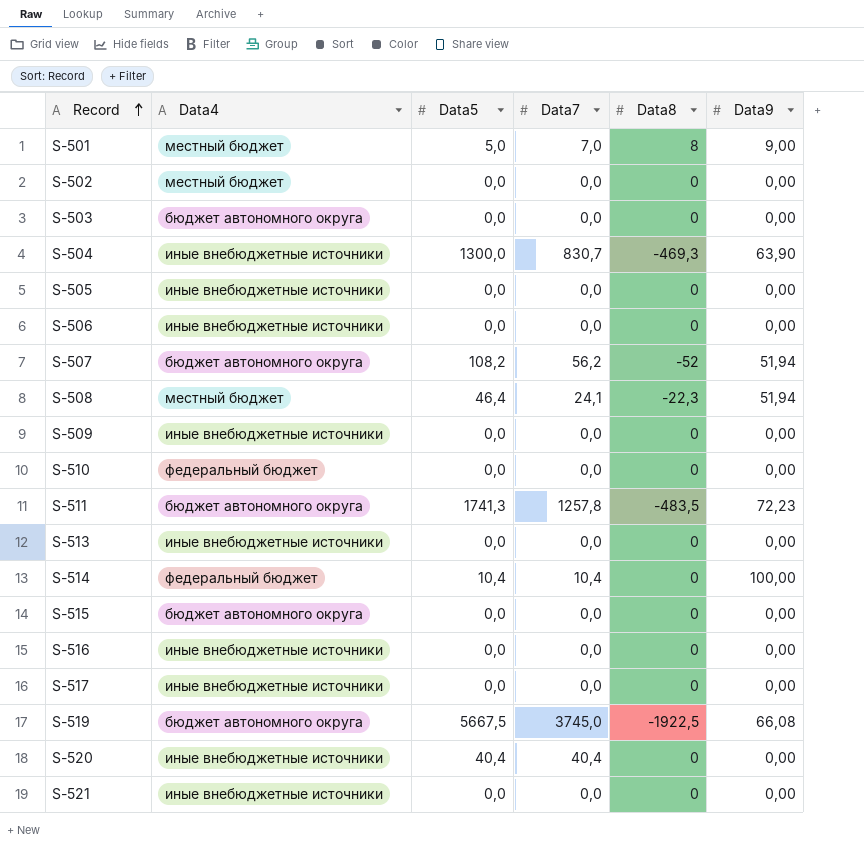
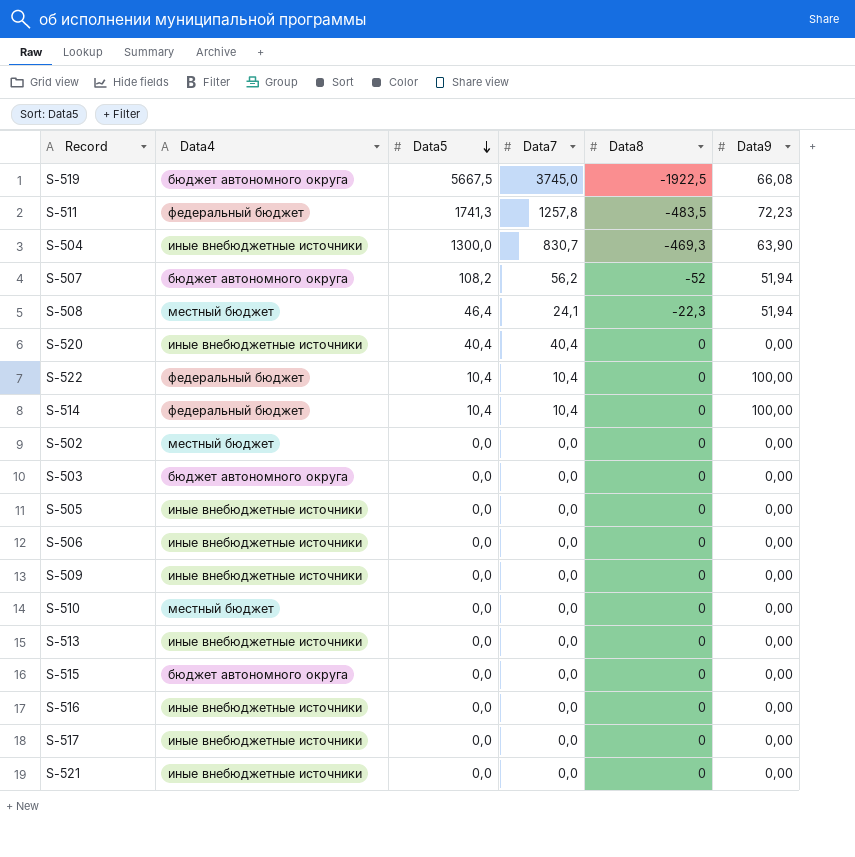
row order: Record ascending -> Data5 descending
row S-501: местный бюджет | 5,0 | 7,0 | 8 | 9,00 -> none
S-511 | Data4: бюджет автономного округа -> федеральный бюджет
row S-522: none -> федеральный бюджет | 10,4 | 10,4 | 0 | 100,00
S-510 | Data4: федеральный бюджет -> местный бюджет

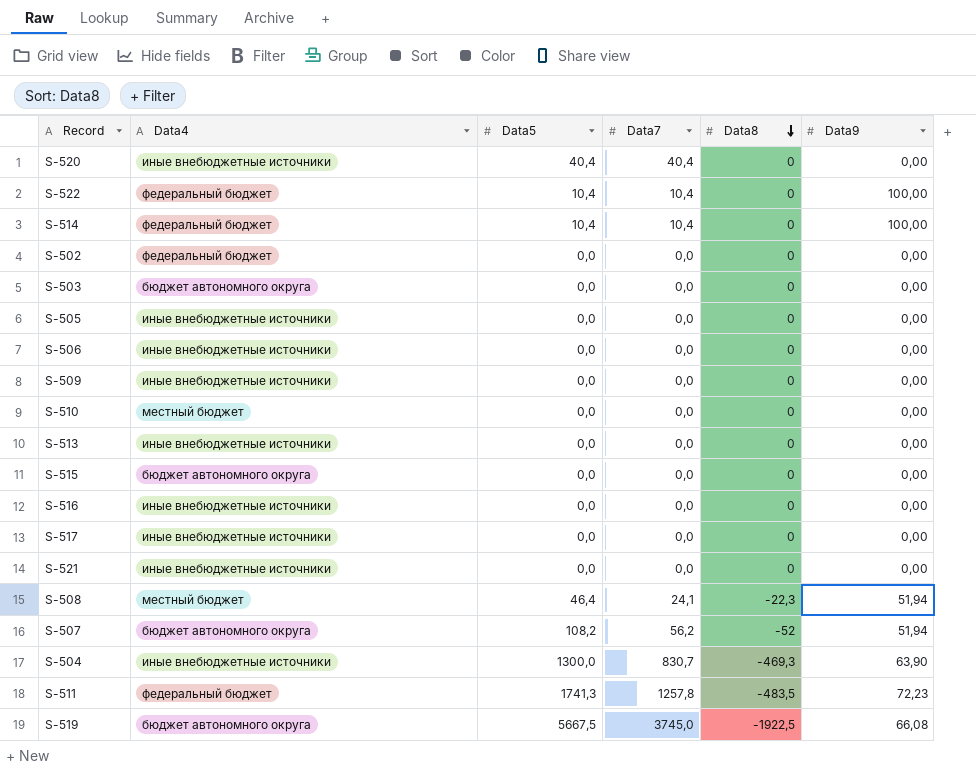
row order: Data5 descending -> Data8 descending
S-502 | Data4: местный бюджет -> федеральный бюджет

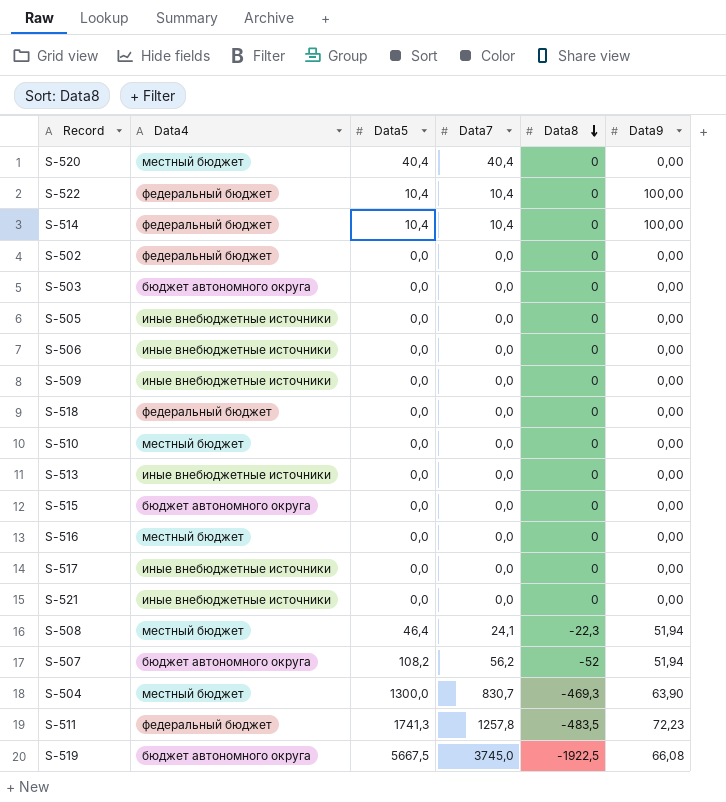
S-520 | Data4: иные внебюджетные источники -> местный бюджет
row S-518: none -> федеральный бюджет | 0,0 | 0,0 | 0 | 0,00
S-516 | Data4: иные внебюджетные источники -> местный бюджет
S-504 | Data4: иные внебюджетные источники -> местный бюджет

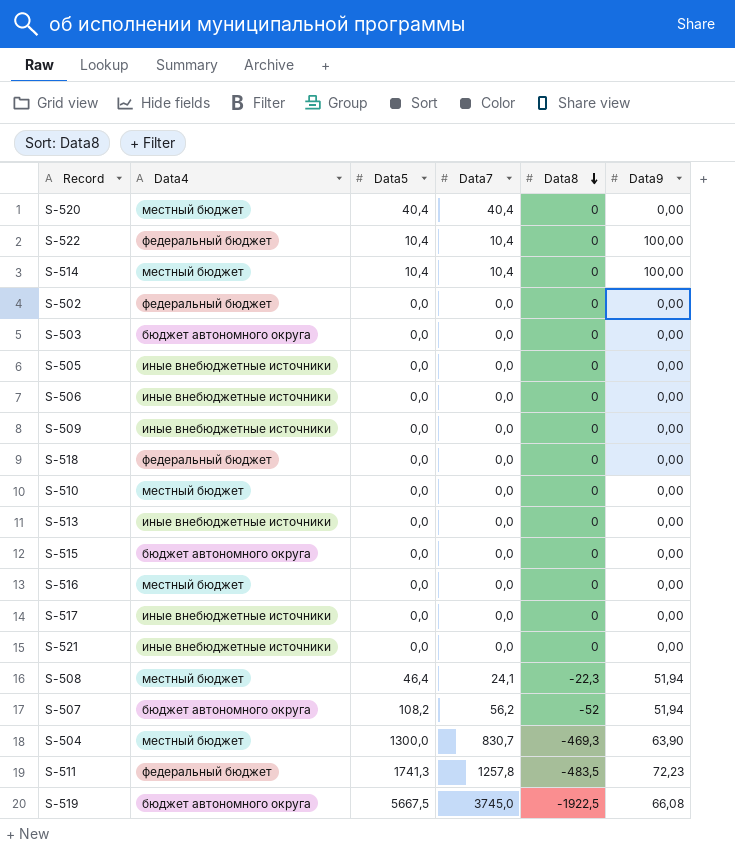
S-514 | Data4: федеральный бюджет -> местный бюджет

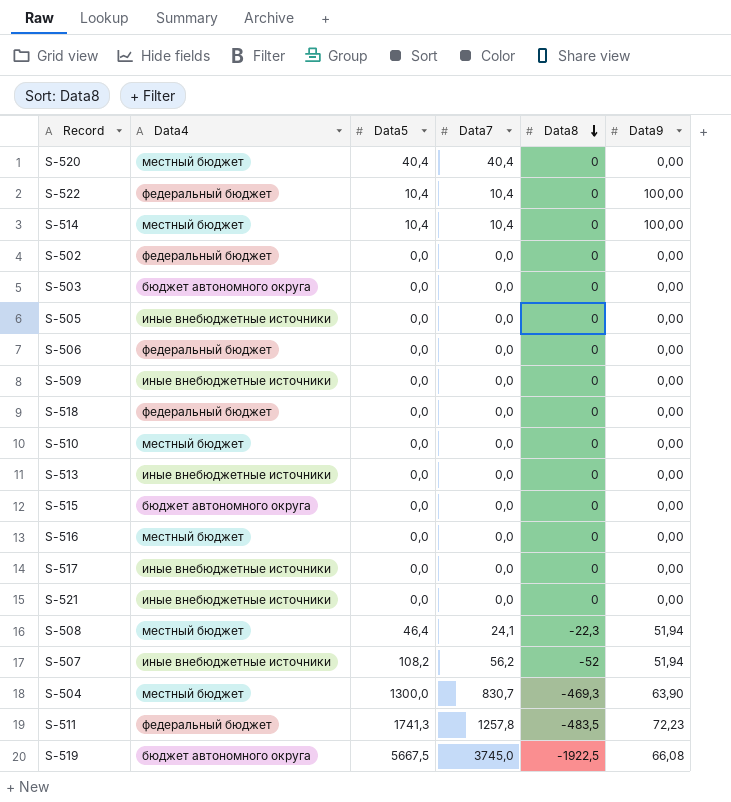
S-506 | Data4: иные внебюджетные источники -> федеральный бюджет
S-507 | Data4: бюджет автономного округа -> иные внебюджетные источники

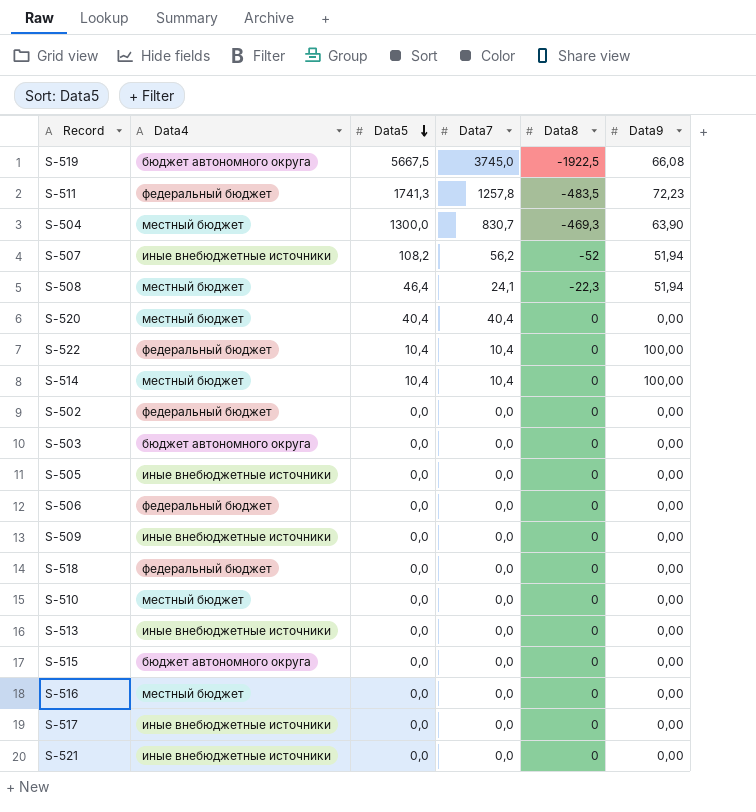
row order: Data8 descending -> Data5 descending

